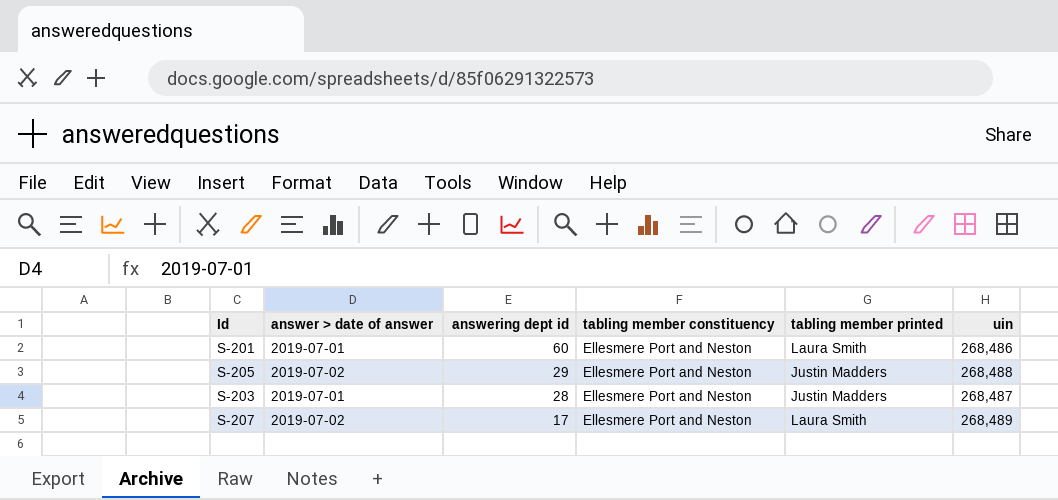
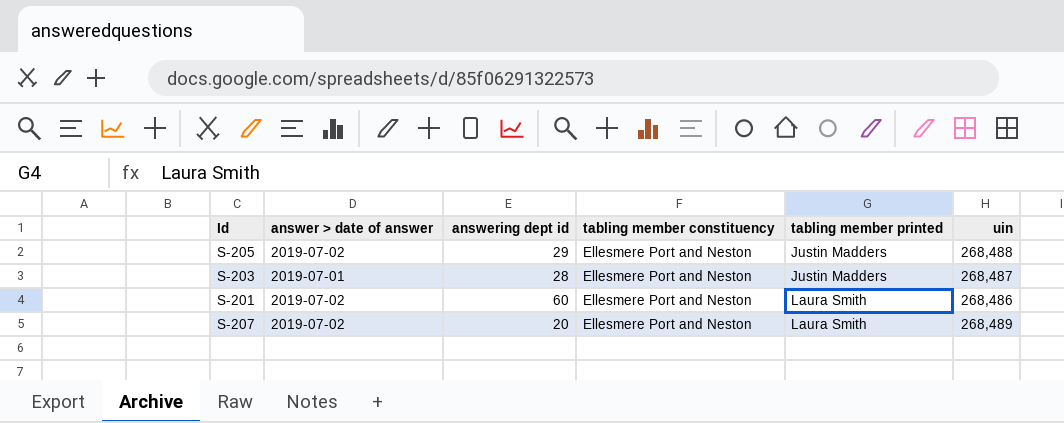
row order: answering dept id descending -> tabling member printed ascending
S-201 | answer > date of answer: 2019-07-01 -> 2019-07-02
S-207 | answering dept id: 17 -> 20

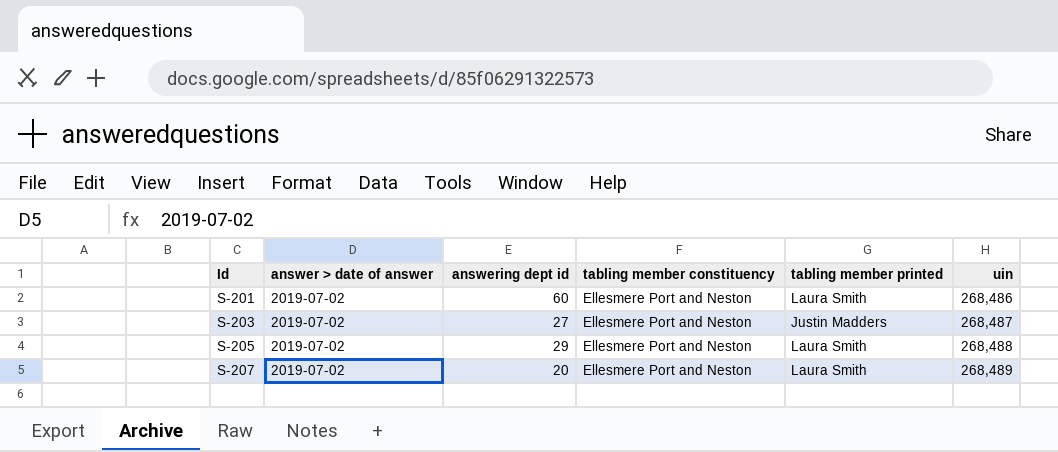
row order: tabling member printed ascending -> Id ascending
S-203 | answer > date of answer: 2019-07-01 -> 2019-07-02
S-203 | answering dept id: 28 -> 27
S-205 | tabling member printed: Justin Madders -> Laura Smith

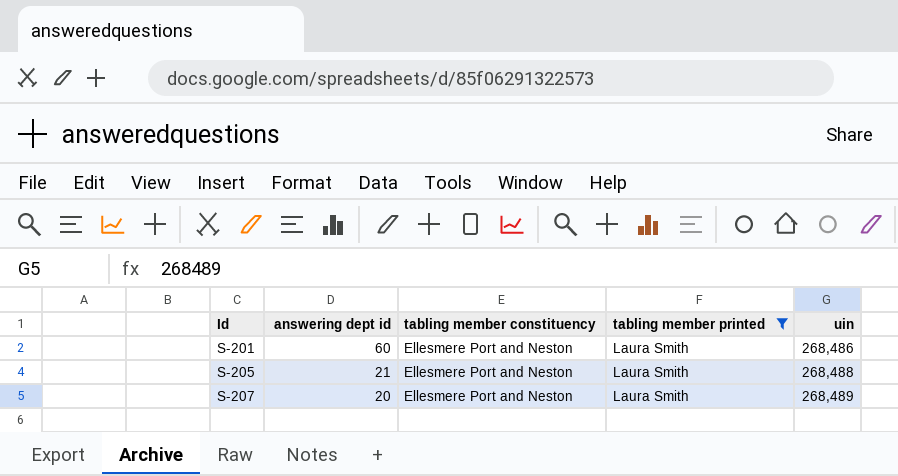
filter: none -> tabling member printed = Laura Smith
column answer > date of answer | position: 2 -> none
S-205 | answering dept id: 29 -> 21

